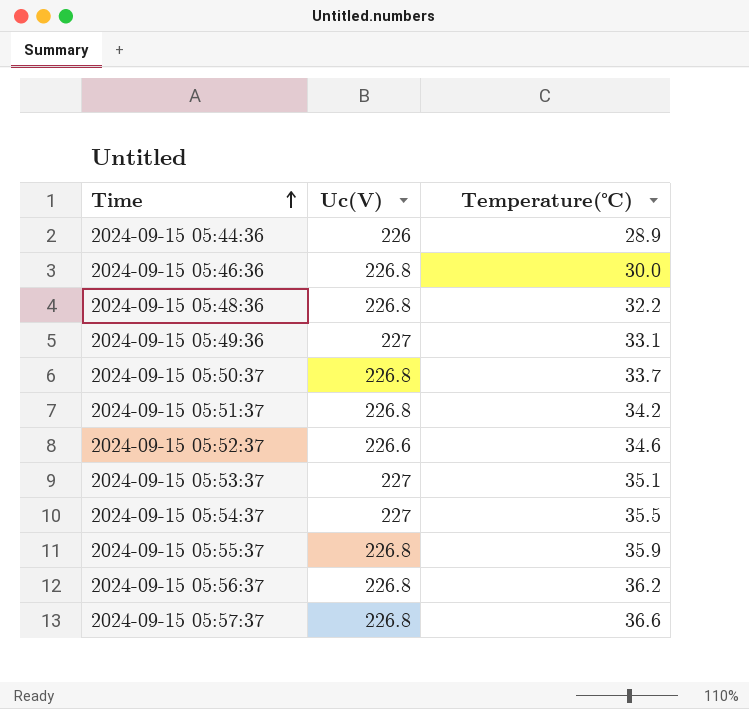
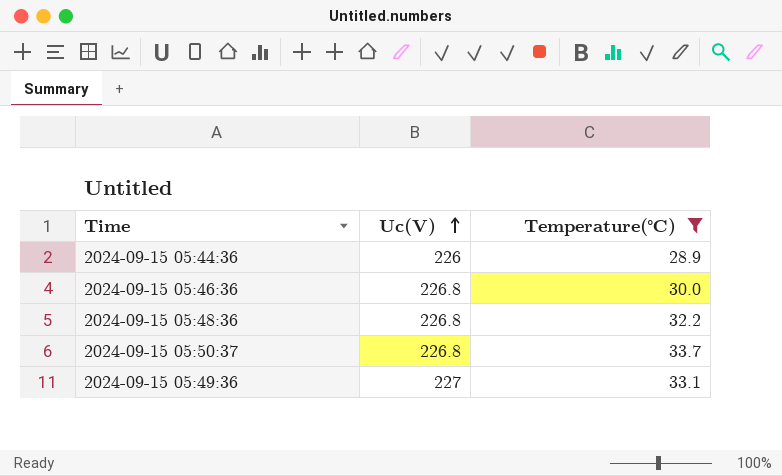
filter: none -> Temperature(℃) <= 33.7
row order: Time ascending -> Uc(V) ascending

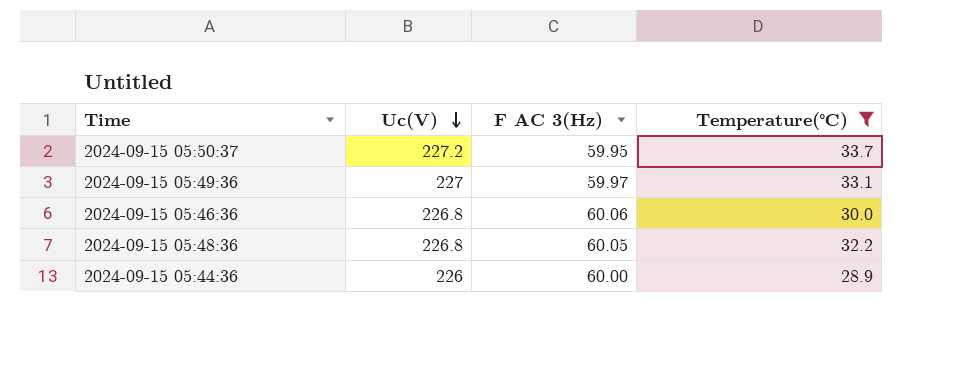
row order: Uc(V) ascending -> Uc(V) descending
column F AC 3(Hz) | position: none -> 3
2024-09-15 05:50:37 | Uc(V): 226.8 -> 227.2

